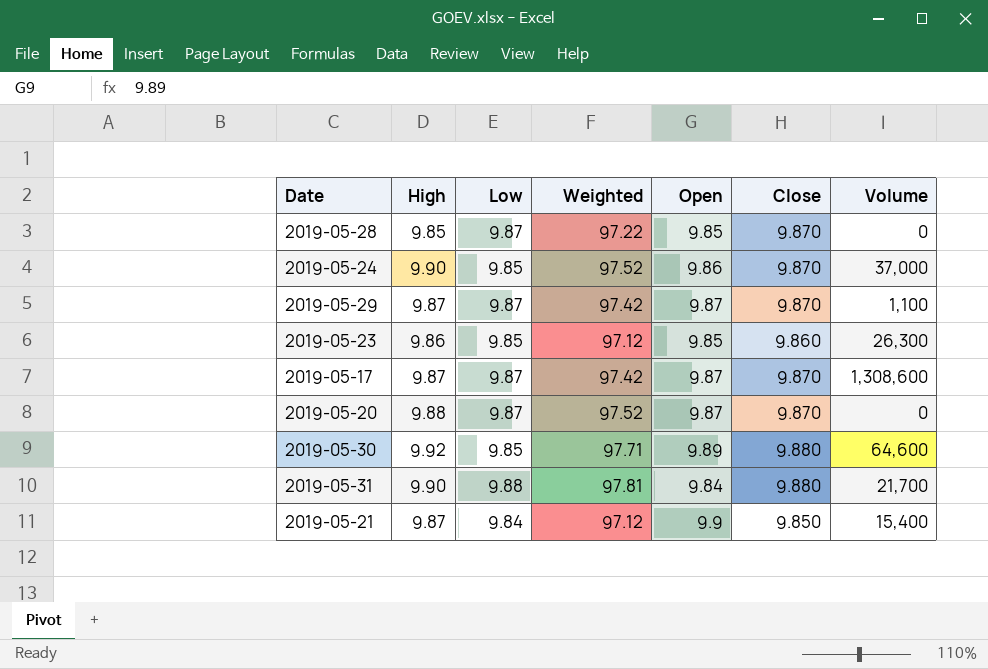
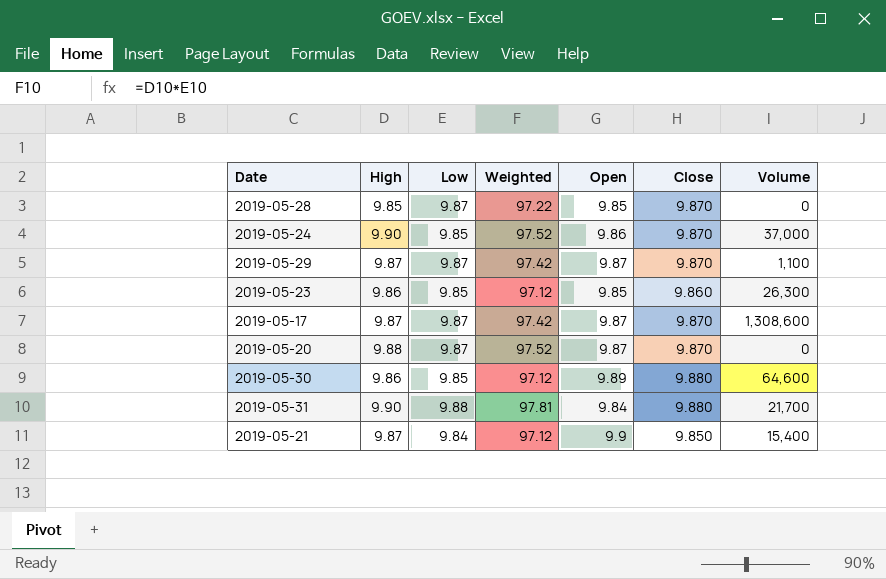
2019-05-30 | High: 9.92 -> 9.86
2019-05-30 | Weighted: 97.71 -> 97.12

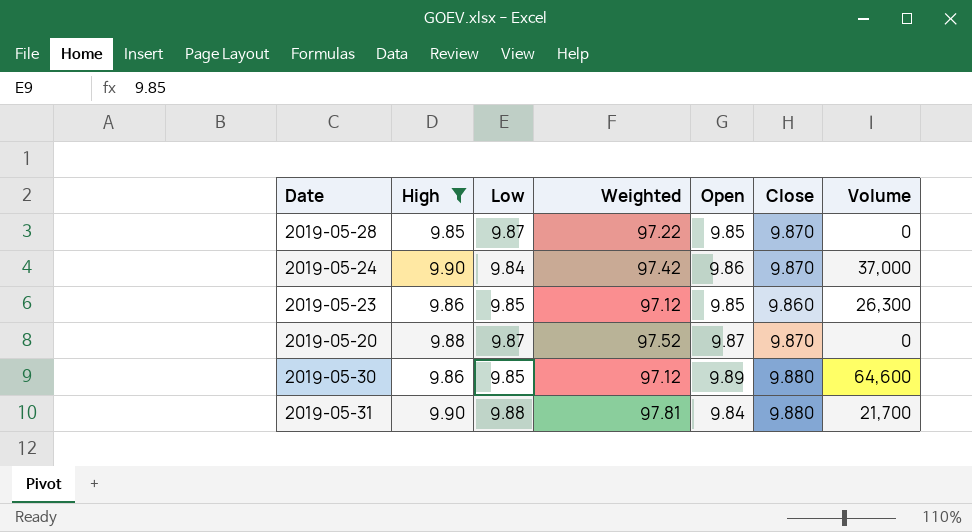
filter: none -> High != 9.87
2019-05-24 | Low: 9.85 -> 9.84
2019-05-24 | Weighted: 97.52 -> 97.42

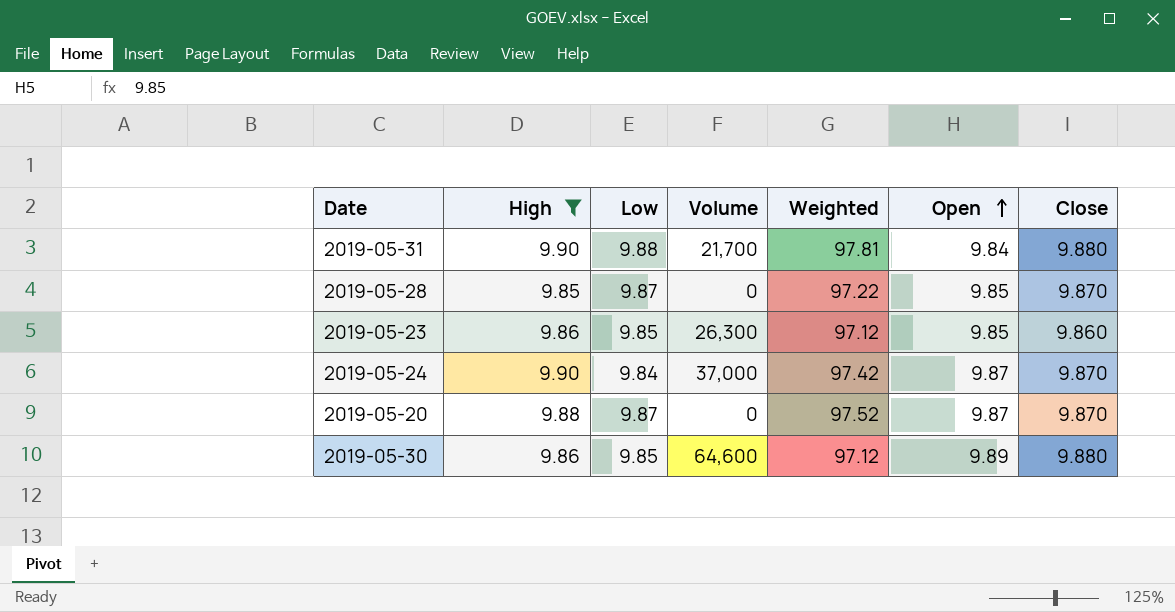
row order: none -> Open ascending
column Volume | position: 7 -> 4
2019-05-24 | Open: 9.86 -> 9.87

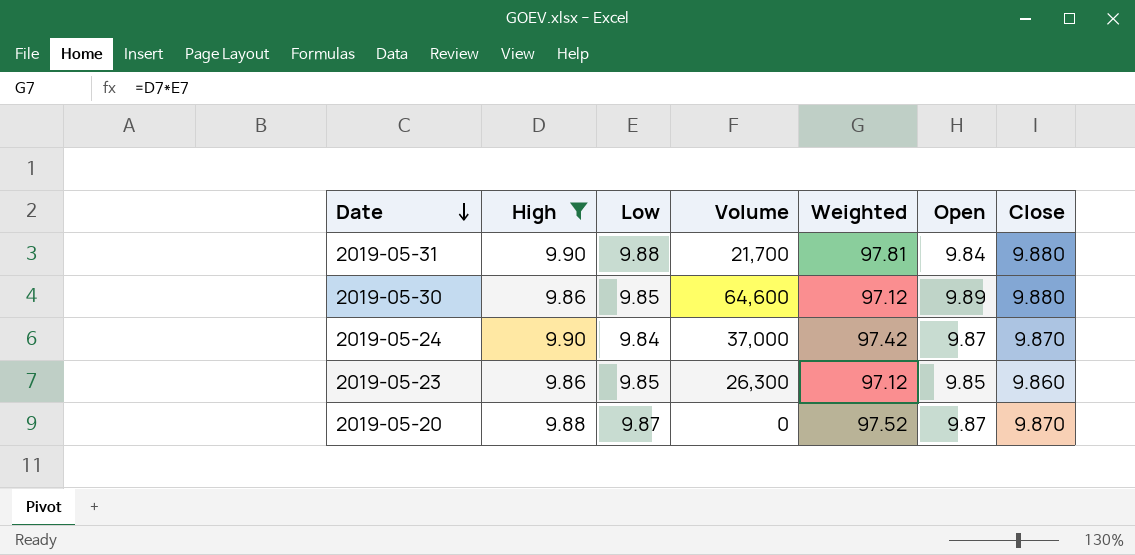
row order: Open ascending -> Date descending
row 2019-05-28: 9.85 | 9.87 | 0 | 97.22 | 9.85 | 9.870 -> none

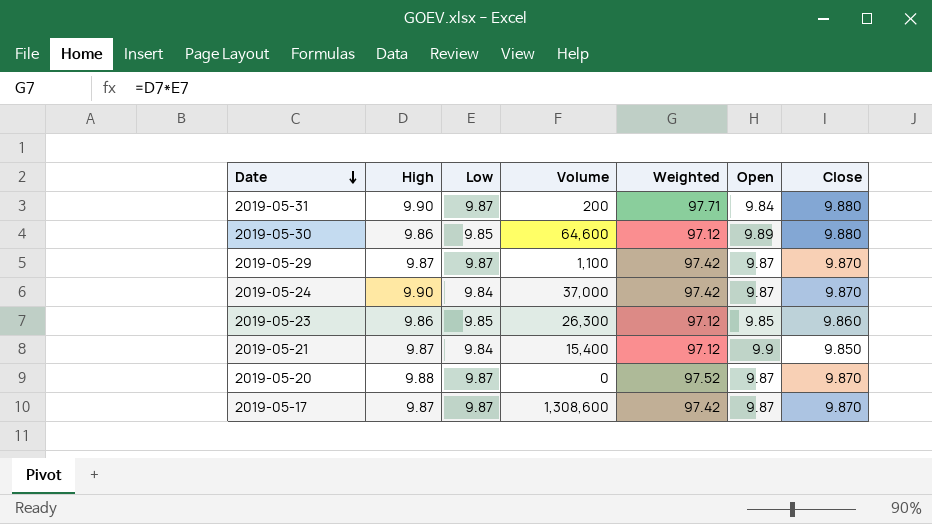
filter: High != 9.87 -> none
2019-05-31 | Low: 9.88 -> 9.87
2019-05-31 | Volume: 21,700 -> 200
2019-05-31 | Weighted: 97.81 -> 97.71

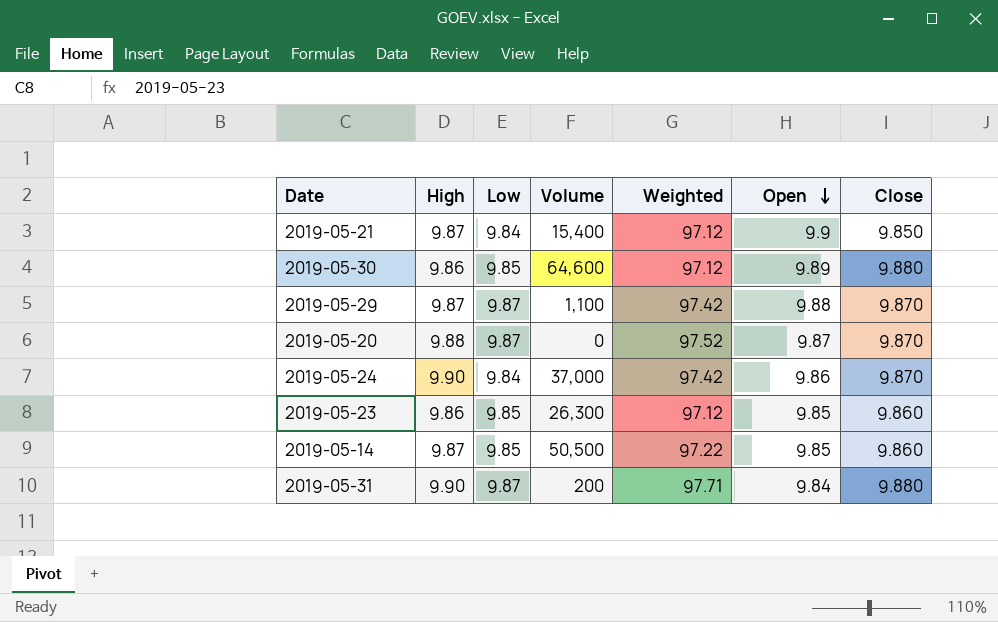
row order: Date descending -> Open descending
row 2019-05-17: 9.87 | 9.87 | 1,308,600 | 97.42 | 9.87 | 9.870 -> none
2019-05-29 | Open: 9.87 -> 9.88
2019-05-24 | Open: 9.87 -> 9.86
row 2019-05-14: none -> 9.87 | 9.85 | 50,500 | 97.22 | 9.85 | 9.860

